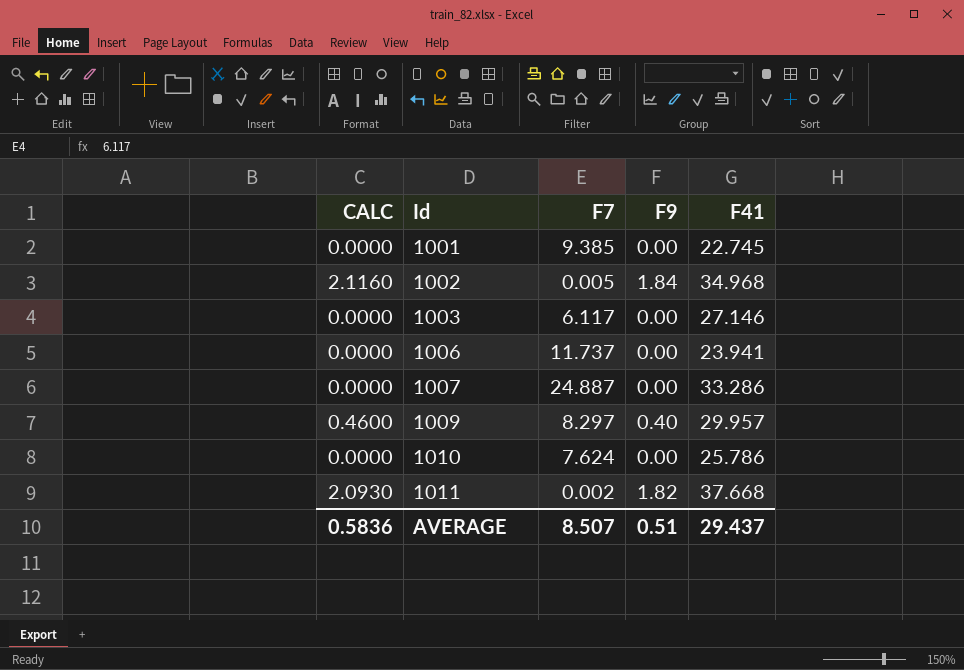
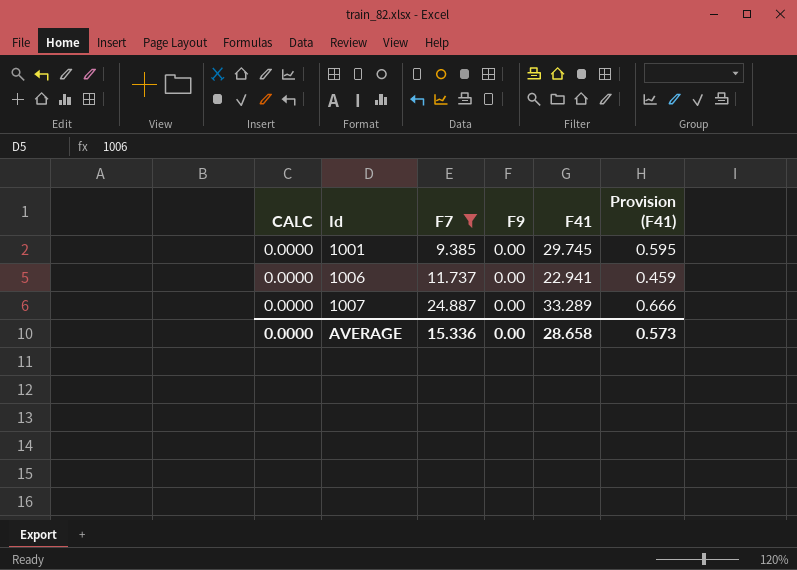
filter: none -> F7 >= 9.385
column Provision (F41) | formula: none -> [F41] * 0.02
1001 | F41: 22.745 -> 29.745
1006 | F41: 23.941 -> 22.941
1007 | F41: 33.286 -> 33.289
AVERAGE | CALC: 0.5836 -> 0.0000
AVERAGE | F7: 8.507 -> 15.336
AVERAGE | F9: 0.51 -> 0.00
AVERAGE | F41: 29.437 -> 28.658

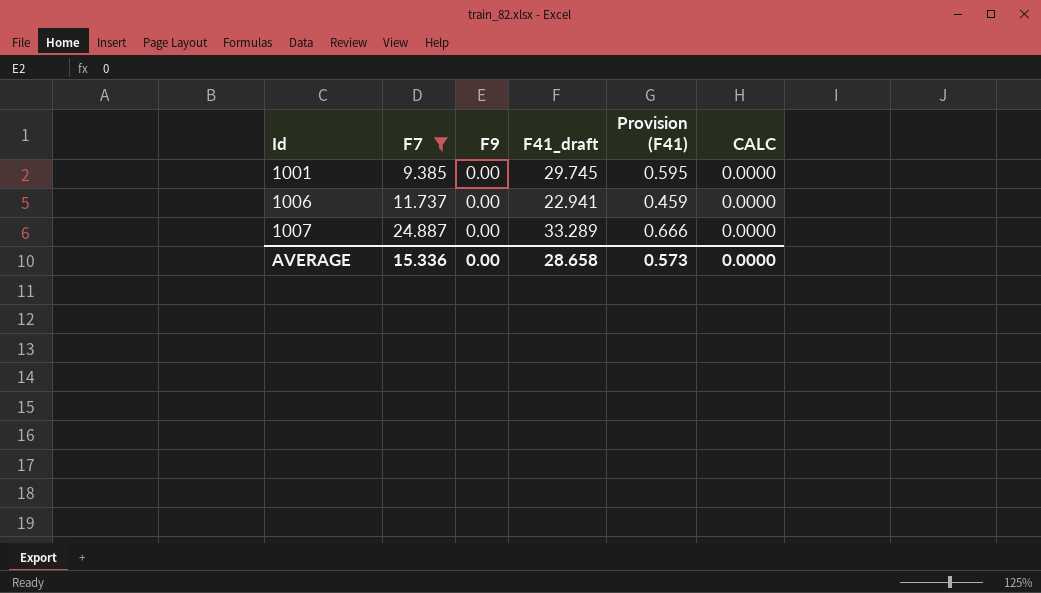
column name: F41 -> F41_draft
column CALC | position: 1 -> 6

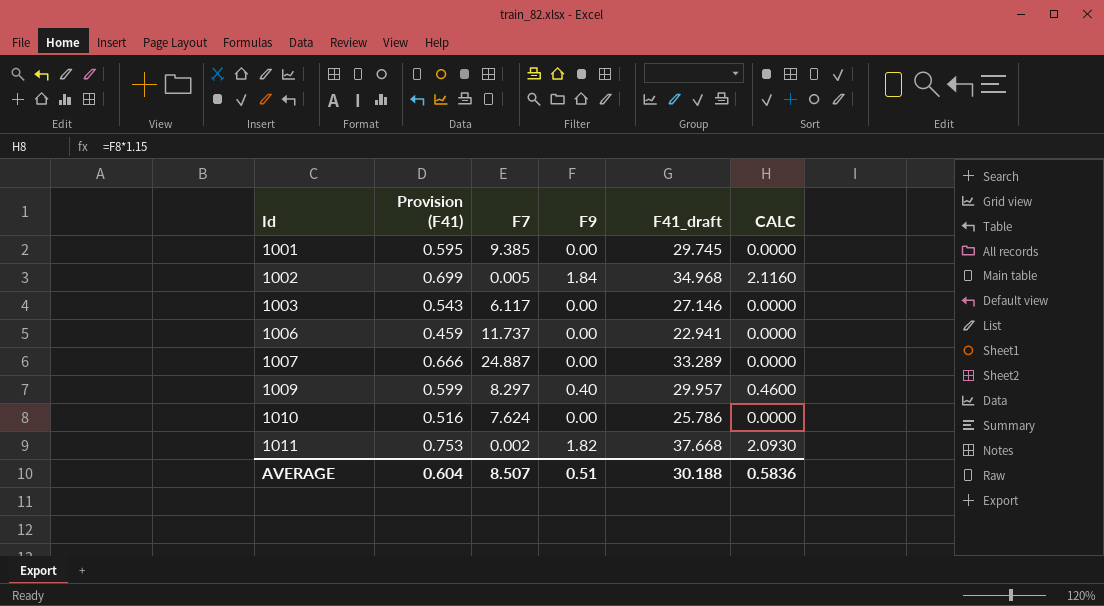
filter: F7 >= 9.385 -> none
column Provision (F41) | position: 5 -> 2
AVERAGE | Provision (F41): 0.573 -> 0.604
AVERAGE | F7: 15.336 -> 8.507
AVERAGE | F9: 0.00 -> 0.51
AVERAGE | F41_draft: 28.658 -> 30.188
AVERAGE | CALC: 0.0000 -> 0.5836

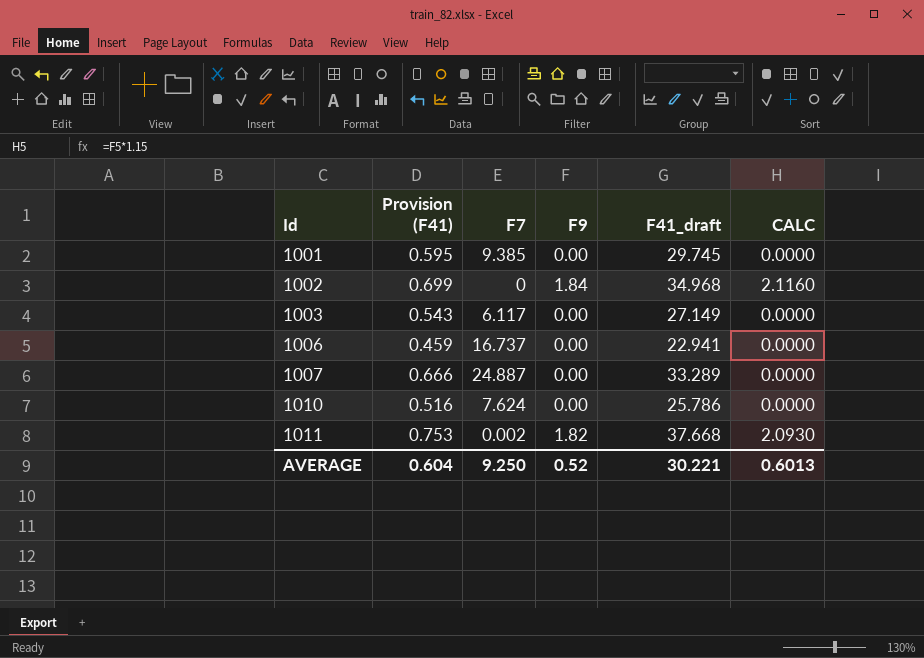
row 1009: 0.599 | 8.297 | 0.40 | 29.957 | 0.4600 -> none
1002 | F7: 0.005 -> 0
1003 | F41_draft: 27.146 -> 27.149
1006 | F7: 11.737 -> 16.737
AVERAGE | F7: 8.507 -> 9.250
AVERAGE | F9: 0.51 -> 0.52
AVERAGE | F41_draft: 30.188 -> 30.221
AVERAGE | CALC: 0.5836 -> 0.6013

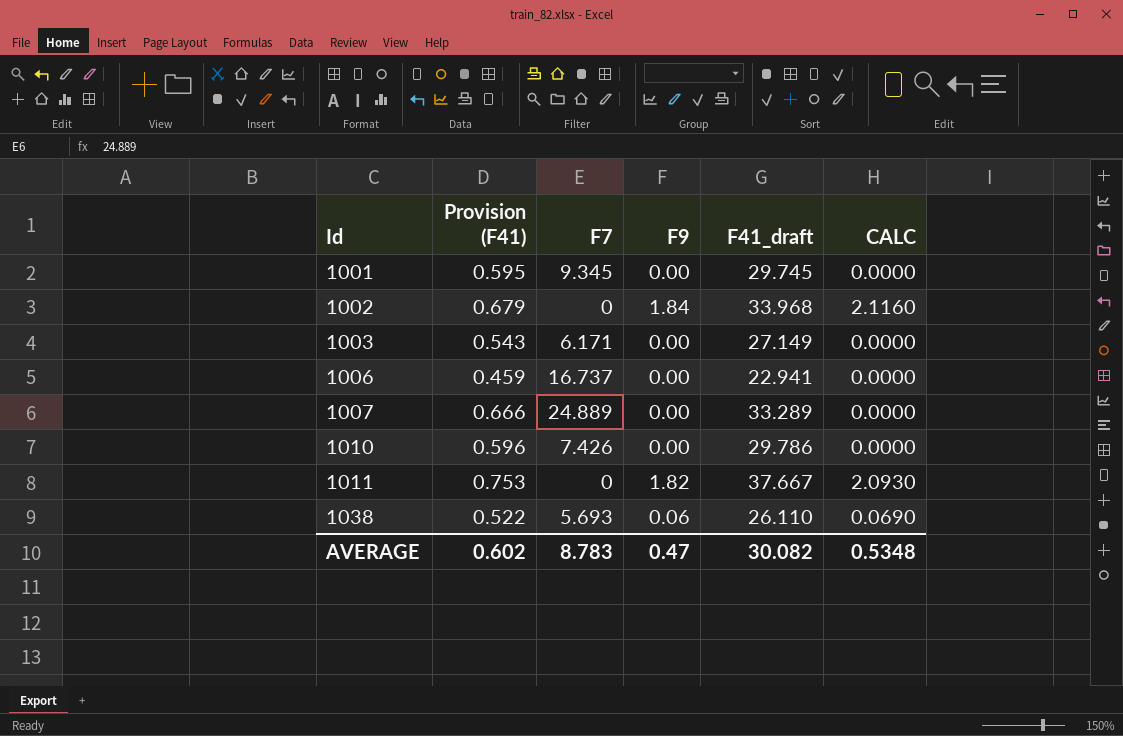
1001 | F7: 9.385 -> 9.345
1002 | Provision (F41): 0.699 -> 0.679
1002 | F41_draft: 34.968 -> 33.968
1003 | F7: 6.117 -> 6.171
1007 | F7: 24.887 -> 24.889
1010 | Provision (F41): 0.516 -> 0.596
1010 | F7: 7.624 -> 7.426
1010 | F41_draft: 25.786 -> 29.786
1011 | F7: 0.002 -> 0
1011 | F41_draft: 37.668 -> 37.667
row 1038: none -> 0.522 | 5.693 | 0.06 | 26.110 | 0.0690
AVERAGE | Provision (F41): 0.604 -> 0.602
AVERAGE | F7: 9.250 -> 8.783
AVERAGE | F9: 0.52 -> 0.47
AVERAGE | F41_draft: 30.221 -> 30.082
AVERAGE | CALC: 0.6013 -> 0.5348

